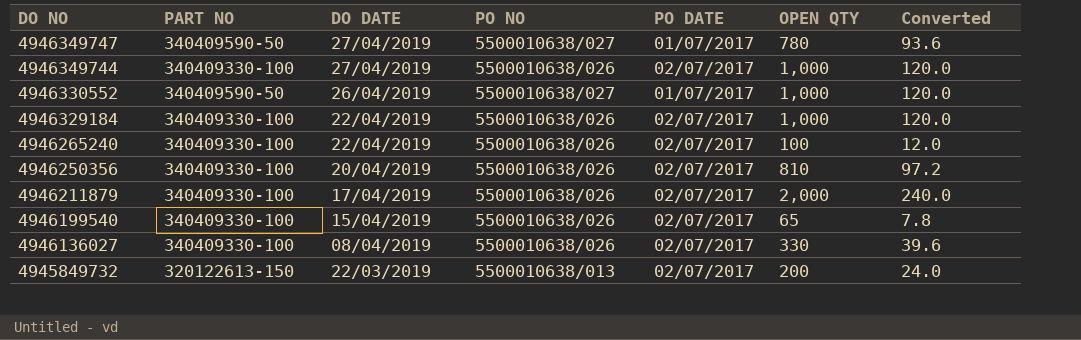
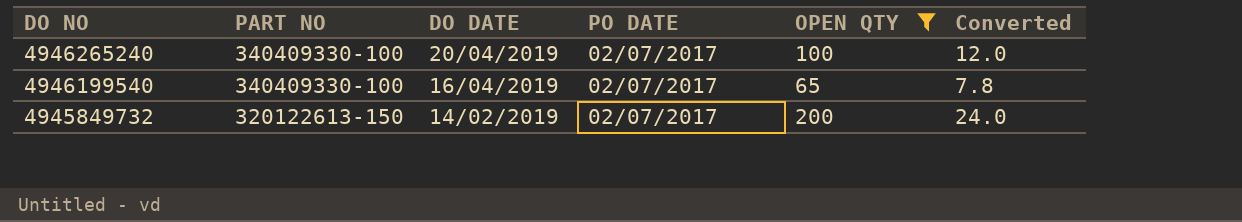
filter: none -> OPEN QTY <= 200
column PO NO | position: 4 -> none
4946265240 | DO DATE: 22/04/2019 -> 20/04/2019
4946199540 | DO DATE: 15/04/2019 -> 16/04/2019
4945849732 | DO DATE: 22/03/2019 -> 14/02/2019

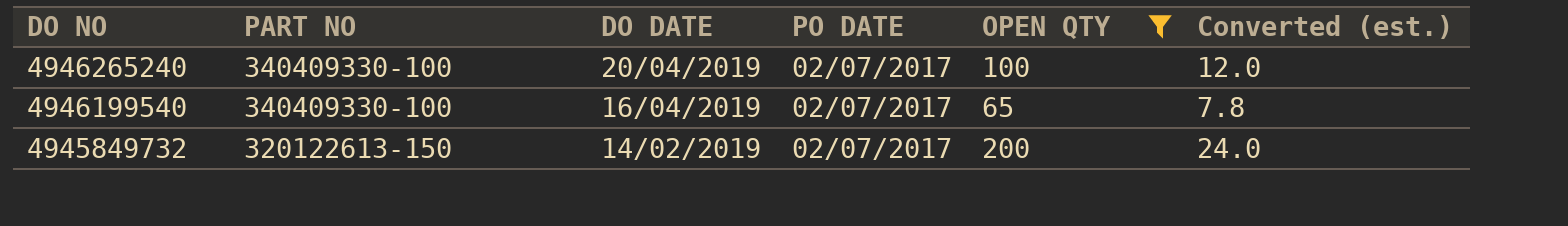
column name: Converted -> Converted (est.)

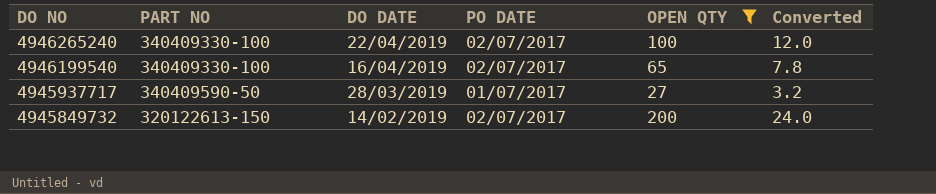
column name: Converted (est.) -> Converted
4946265240 | DO DATE: 20/04/2019 -> 22/04/2019
row 4945937717: none -> 340409590-50 | 28/03/2019 | 01/07/2017 | 27 | 3.2

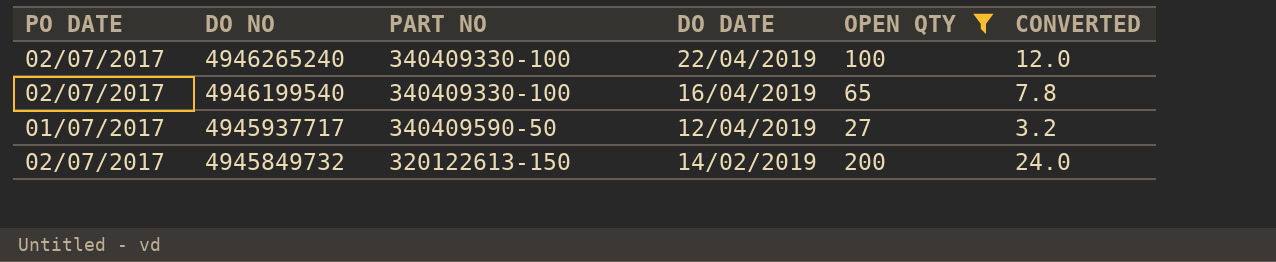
column PO DATE | position: 4 -> 1
column name: Converted -> CONVERTED
4945937717 | DO DATE: 28/03/2019 -> 12/04/2019

